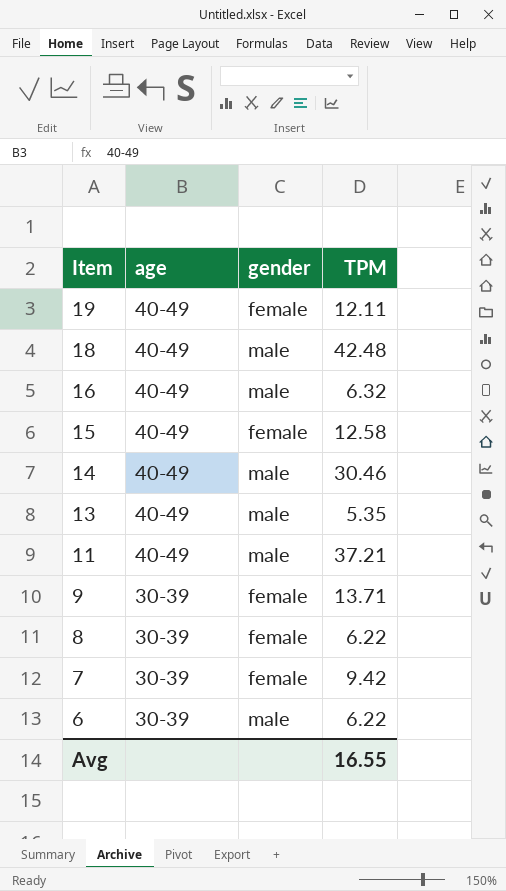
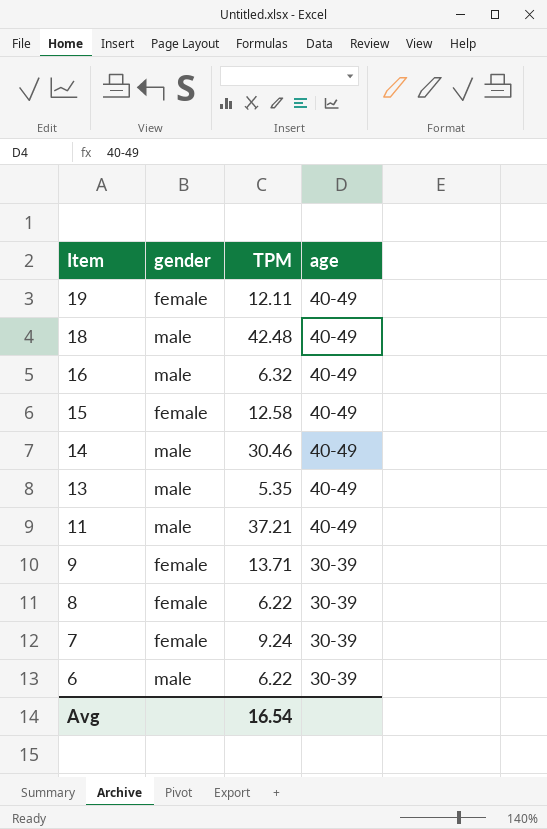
column age | position: 2 -> 4
7 | TPM: 9.42 -> 9.24
Avg | TPM: 16.55 -> 16.54

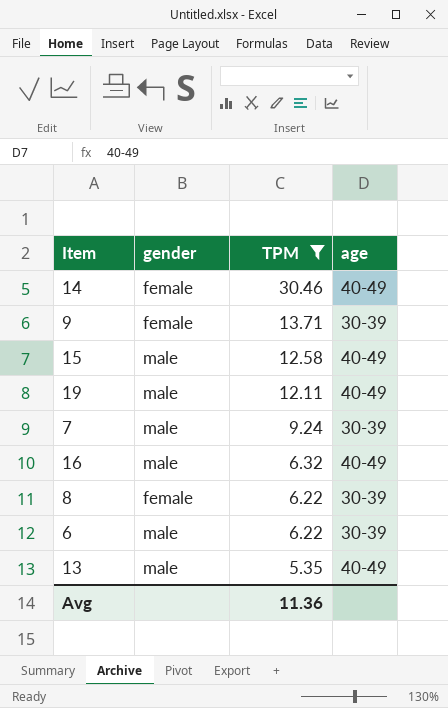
filter: none -> TPM <= 30.46
row order: Item descending -> TPM descending
14 | gender: male -> female
15 | gender: female -> male
19 | gender: female -> male
7 | gender: female -> male
Avg | TPM: 16.54 -> 11.36

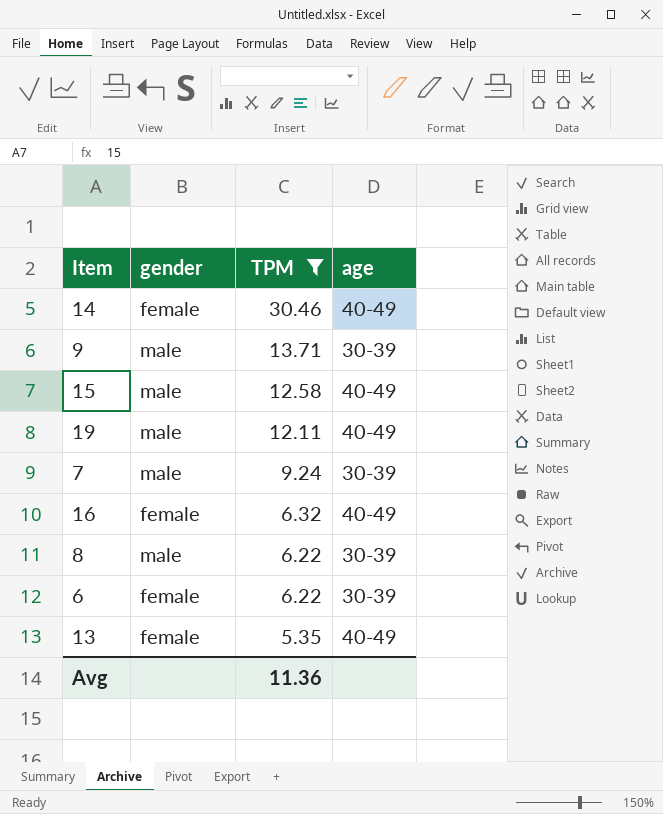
9 | gender: female -> male
16 | gender: male -> female
8 | gender: female -> male
6 | gender: male -> female
13 | gender: male -> female

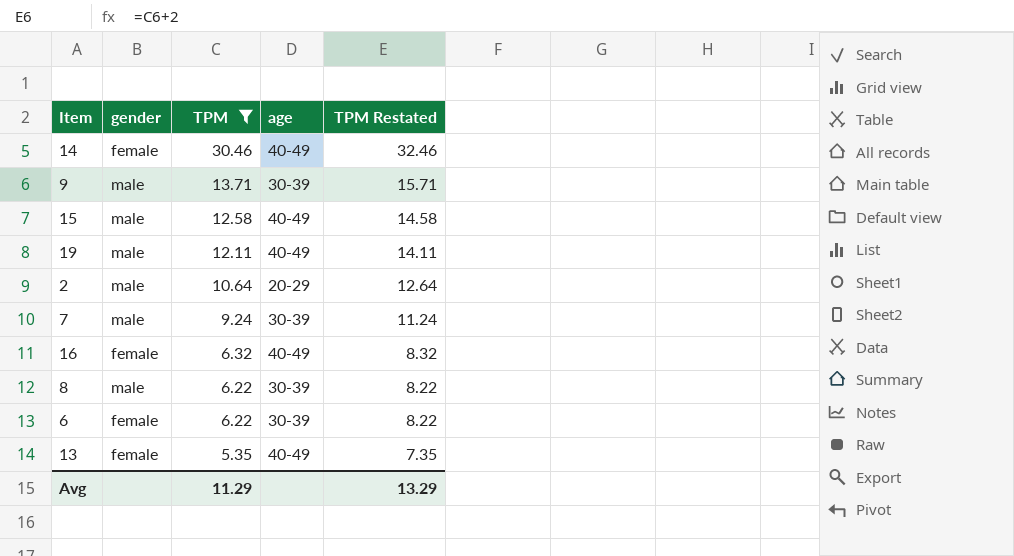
column TPM Restated | formula: none -> [TPM] + 2
row 2: none -> male | 10.64 | 20-29 | 12.64
Avg | TPM: 11.36 -> 11.29

